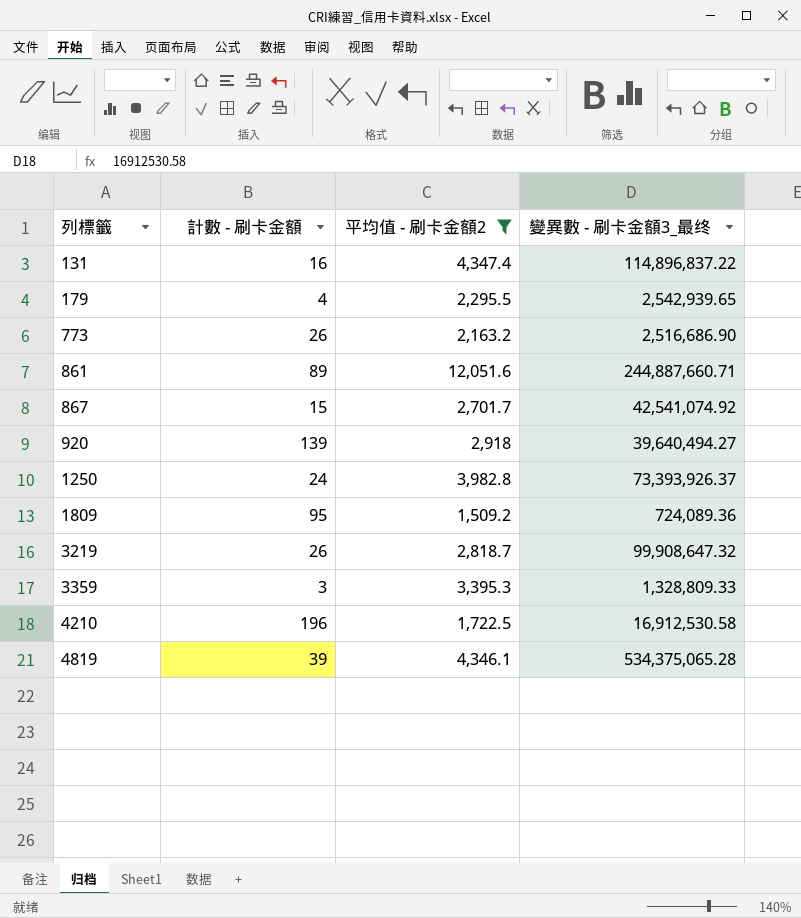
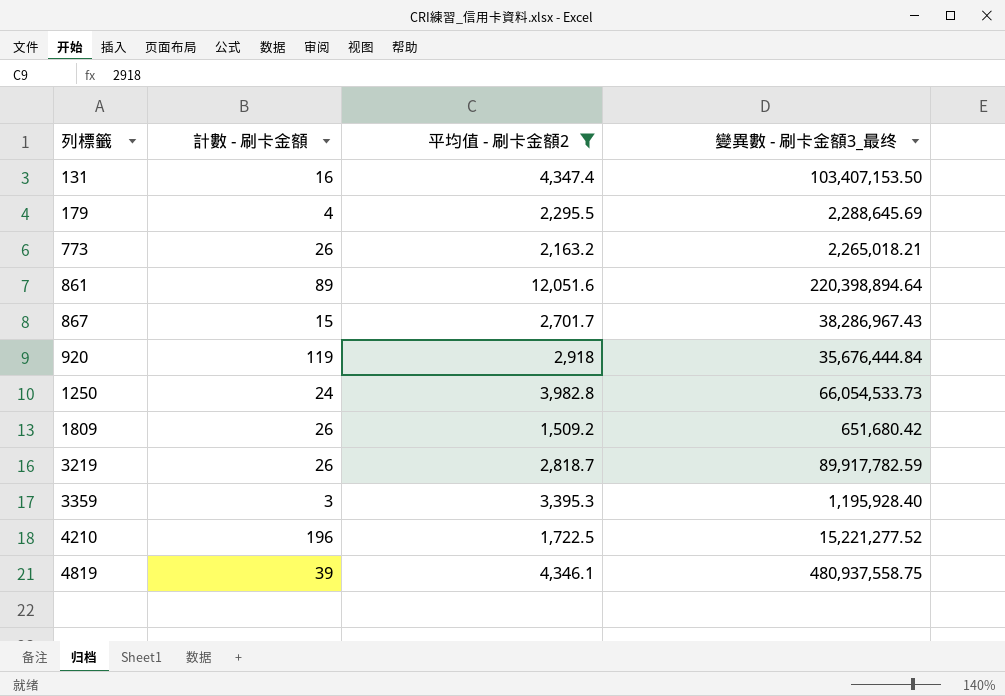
131 | 變異數 - 刷卡金額3_最终: 114,896,837.22 -> 103,407,153.50
179 | 變異數 - 刷卡金額3_最终: 2,542,939.65 -> 2,288,645.69
773 | 變異數 - 刷卡金額3_最终: 2,516,686.90 -> 2,265,018.21
861 | 變異數 - 刷卡金額3_最终: 244,887,660.71 -> 220,398,894.64
867 | 變異數 - 刷卡金額3_最终: 42,541,074.92 -> 38,286,967.43
920 | 計數 - 刷卡金額: 139 -> 119
920 | 變異數 - 刷卡金額3_最终: 39,640,494.27 -> 35,676,444.84
1250 | 變異數 - 刷卡金額3_最终: 73,393,926.37 -> 66,054,533.73
1809 | 計數 - 刷卡金額: 95 -> 26
1809 | 變異數 - 刷卡金額3_最终: 724,089.36 -> 651,680.42
3219 | 變異數 - 刷卡金額3_最终: 99,908,647.32 -> 89,917,782.59
3359 | 變異數 - 刷卡金額3_最终: 1,328,809.33 -> 1,195,928.40
4210 | 變異數 - 刷卡金額3_最终: 16,912,530.58 -> 15,221,277.52
4819 | 變異數 - 刷卡金額3_最终: 534,375,065.28 -> 480,937,558.75

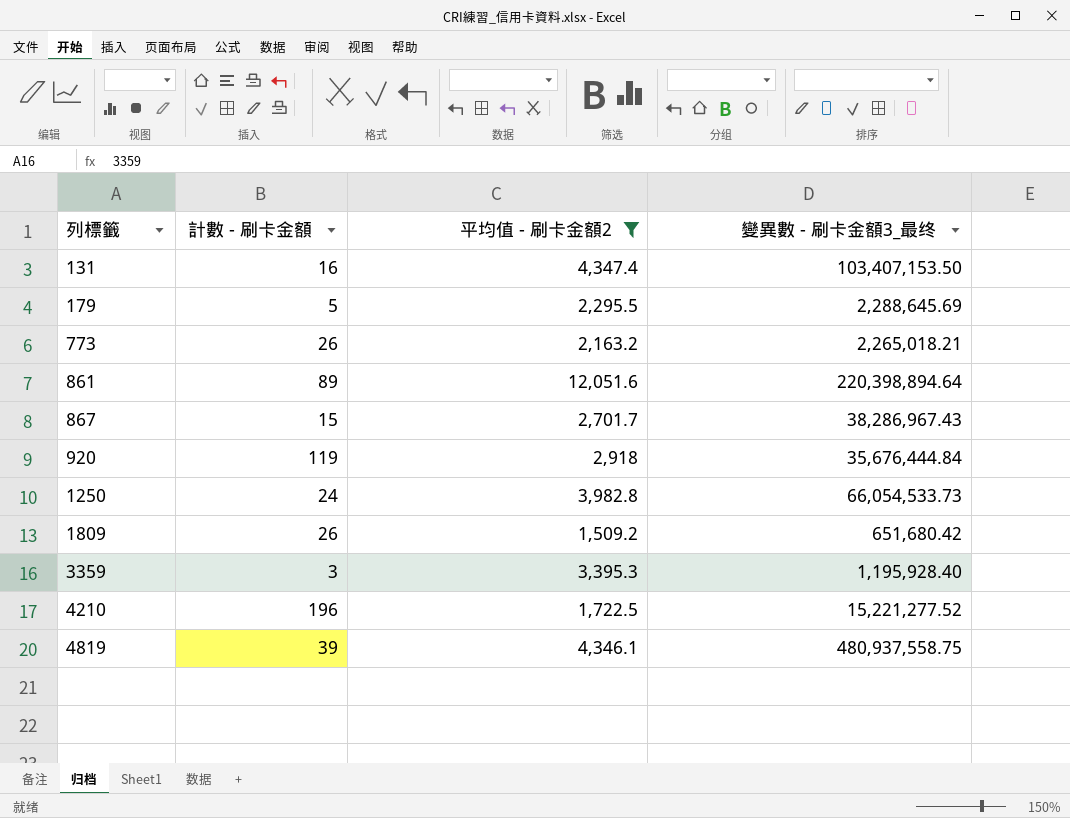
row 3219: 26 | 2,818.7 | 89,917,782.59 -> none
179 | 計數 - 刷卡金額: 4 -> 5

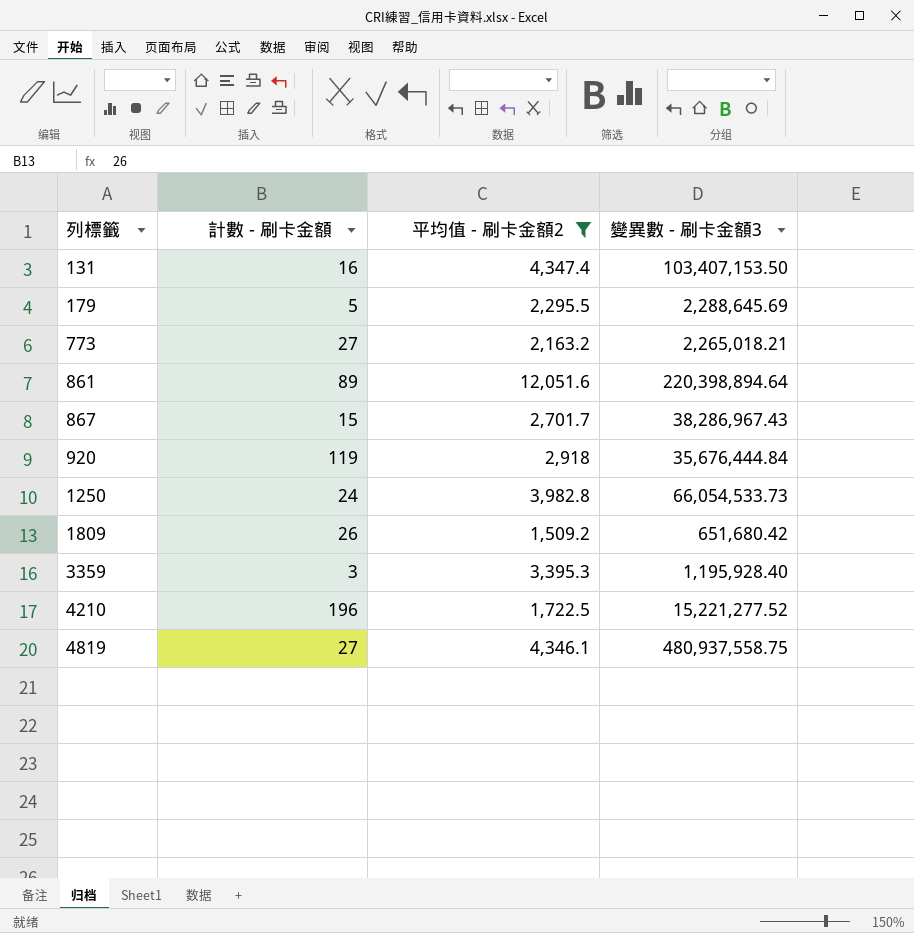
column name: 變異數 - 刷卡金額3_最终 -> 變異數 - 刷卡金額3
773 | 計數 - 刷卡金額: 26 -> 27
4819 | 計數 - 刷卡金額: 39 -> 27

